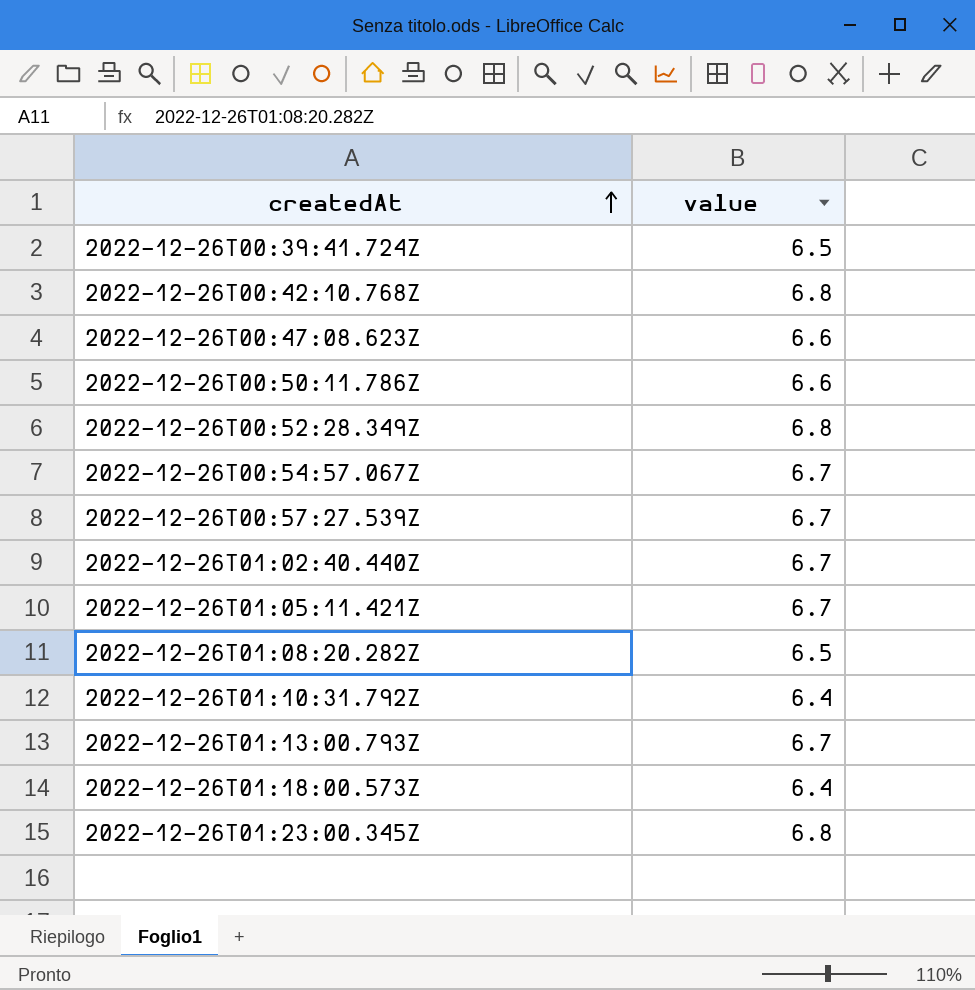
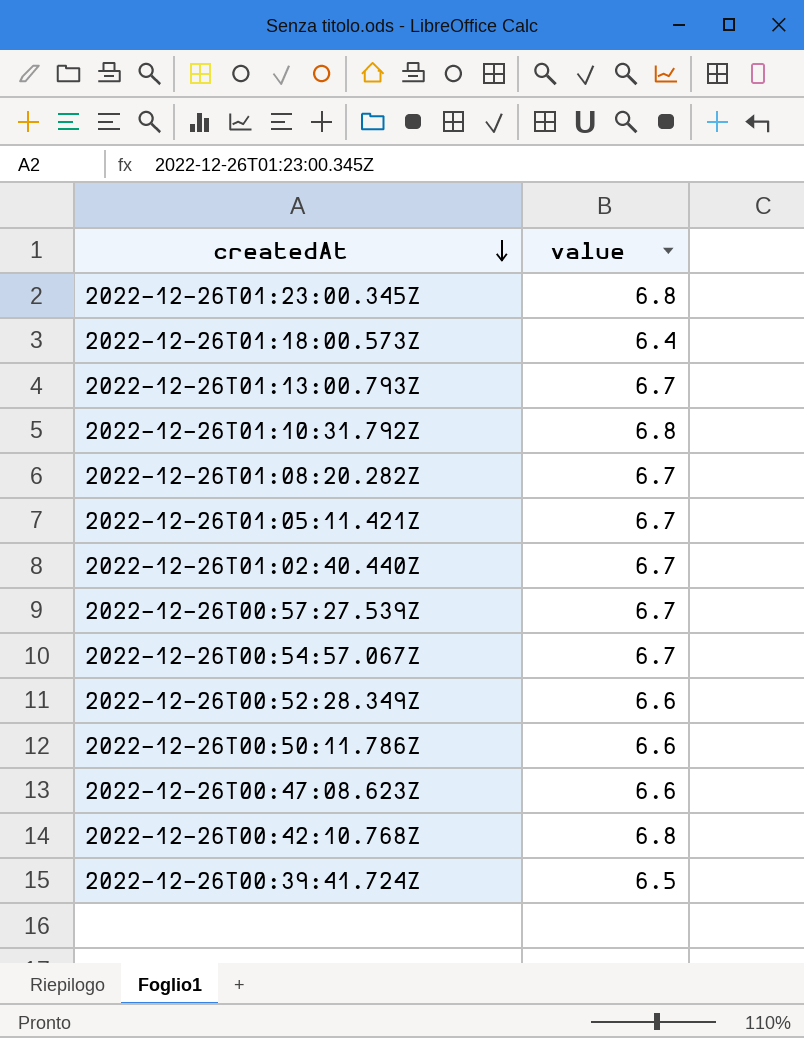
row order: createdAt ascending -> createdAt descending
2022-12-26T01:10:31.792Z | value: 6.4 -> 6.8
2022-12-26T01:08:20.282Z | value: 6.5 -> 6.7
2022-12-26T00:52:28.349Z | value: 6.8 -> 6.6

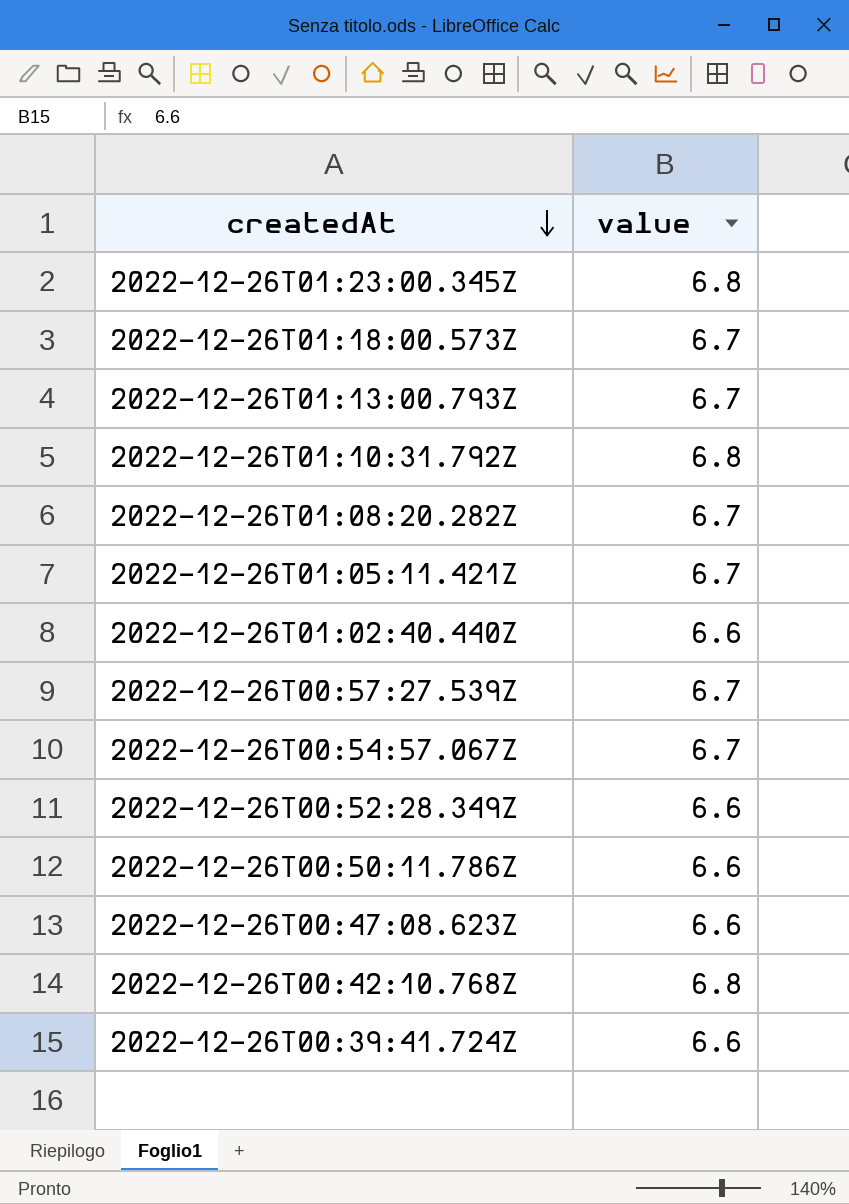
2022-12-26T01:18:00.573Z | value: 6.4 -> 6.7
2022-12-26T01:02:40.440Z | value: 6.7 -> 6.6
2022-12-26T00:39:41.724Z | value: 6.5 -> 6.6

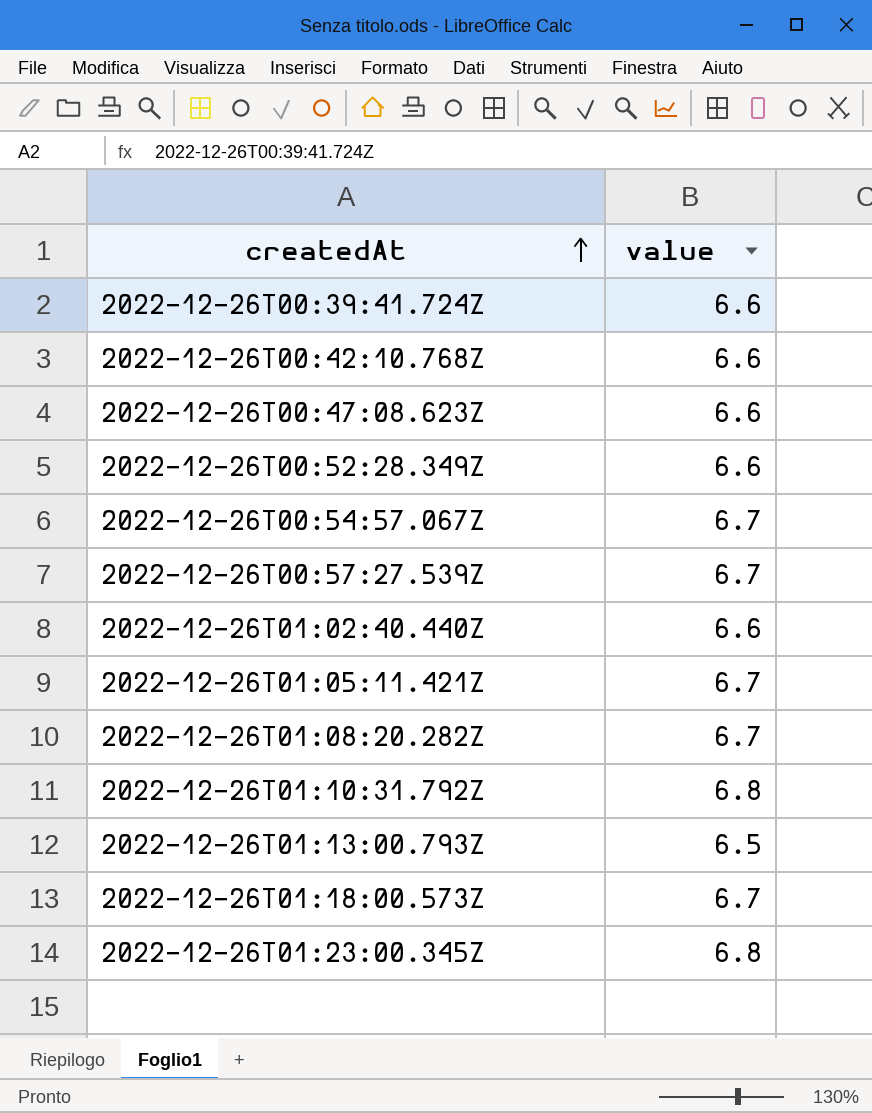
row order: createdAt descending -> createdAt ascending
row 2022-12-26T00:50:11.786Z: 6.6 -> none
2022-12-26T00:42:10.768Z | value: 6.8 -> 6.6
2022-12-26T01:13:00.793Z | value: 6.7 -> 6.5

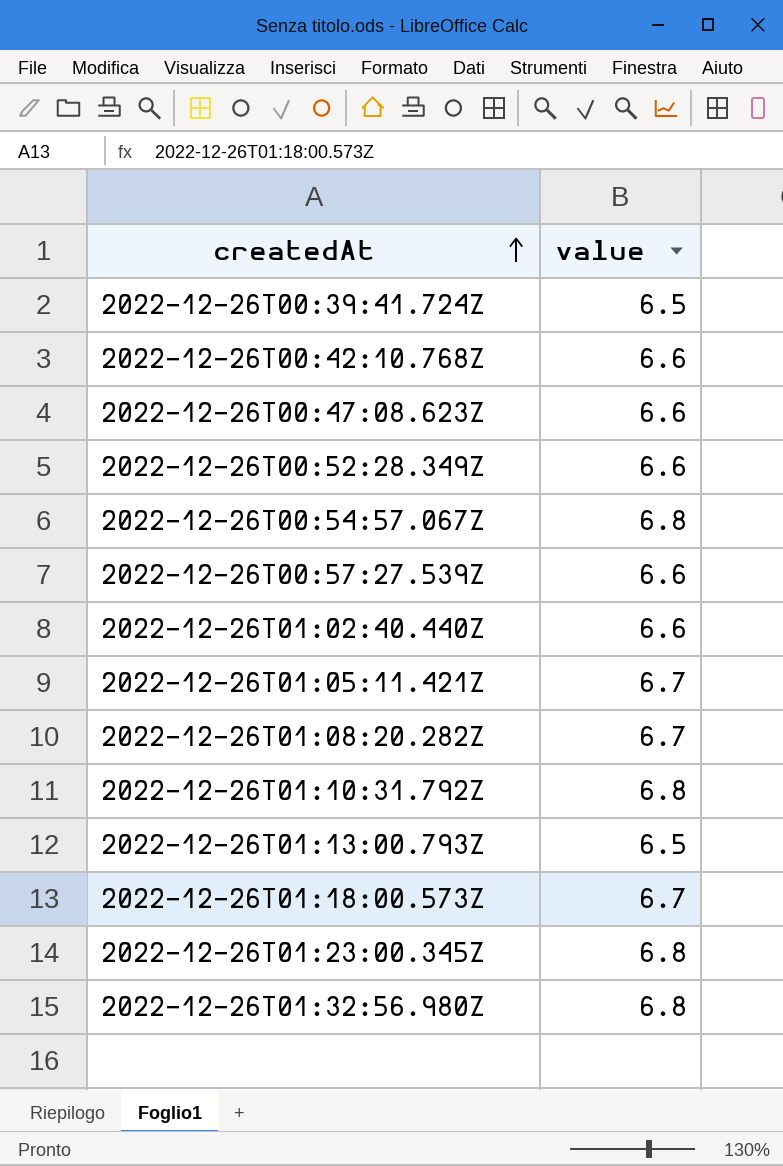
2022-12-26T00:39:41.724Z | value: 6.6 -> 6.5
2022-12-26T00:54:57.067Z | value: 6.7 -> 6.8
2022-12-26T00:57:27.539Z | value: 6.7 -> 6.6
row 2022-12-26T01:32:56.980Z: none -> 6.8

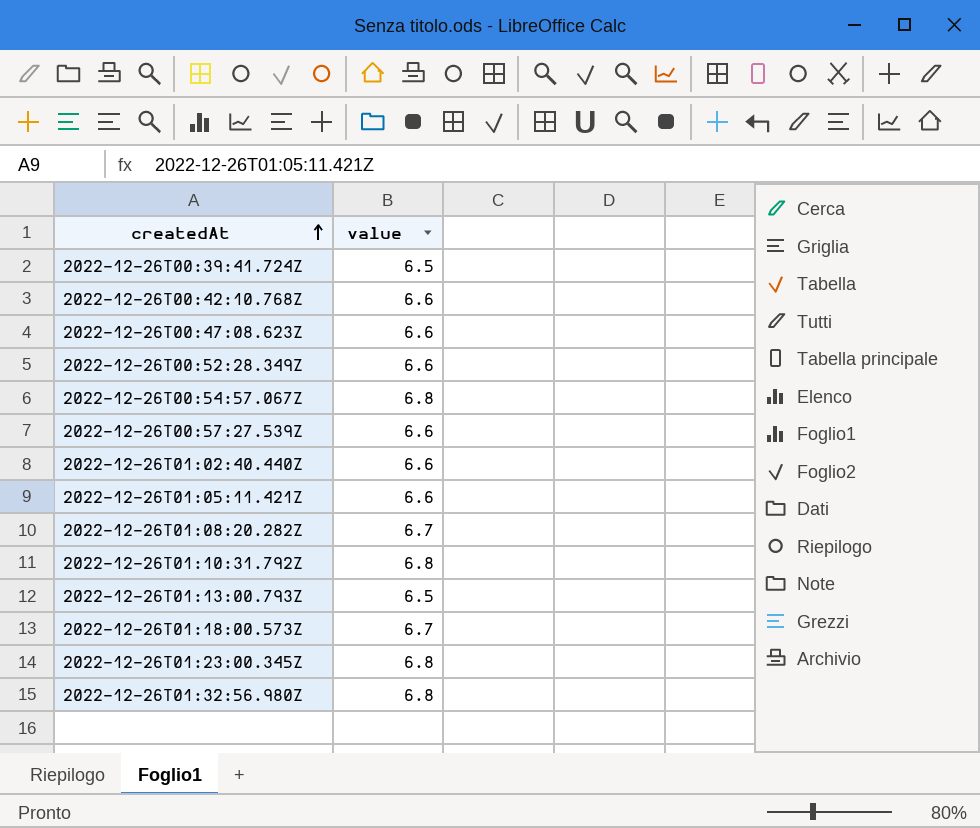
2022-12-26T01:05:11.421Z | value: 6.7 -> 6.6

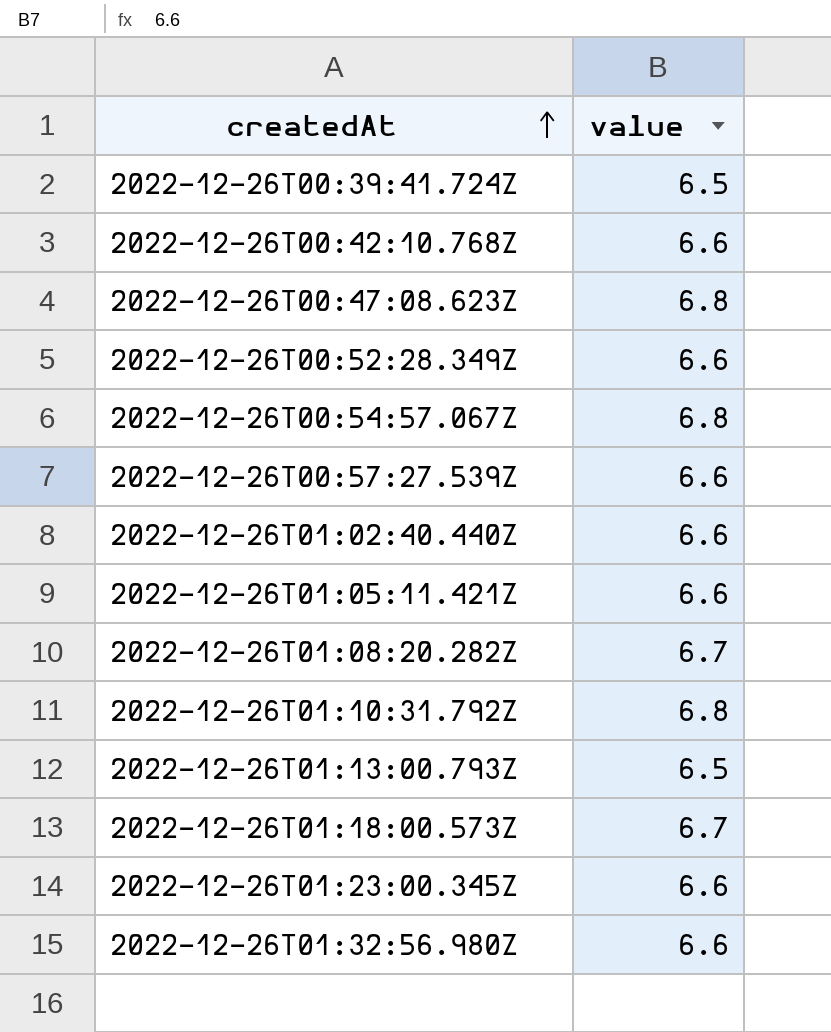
2022-12-26T00:47:08.623Z | value: 6.6 -> 6.8
2022-12-26T01:23:00.345Z | value: 6.8 -> 6.6
2022-12-26T01:32:56.980Z | value: 6.8 -> 6.6

